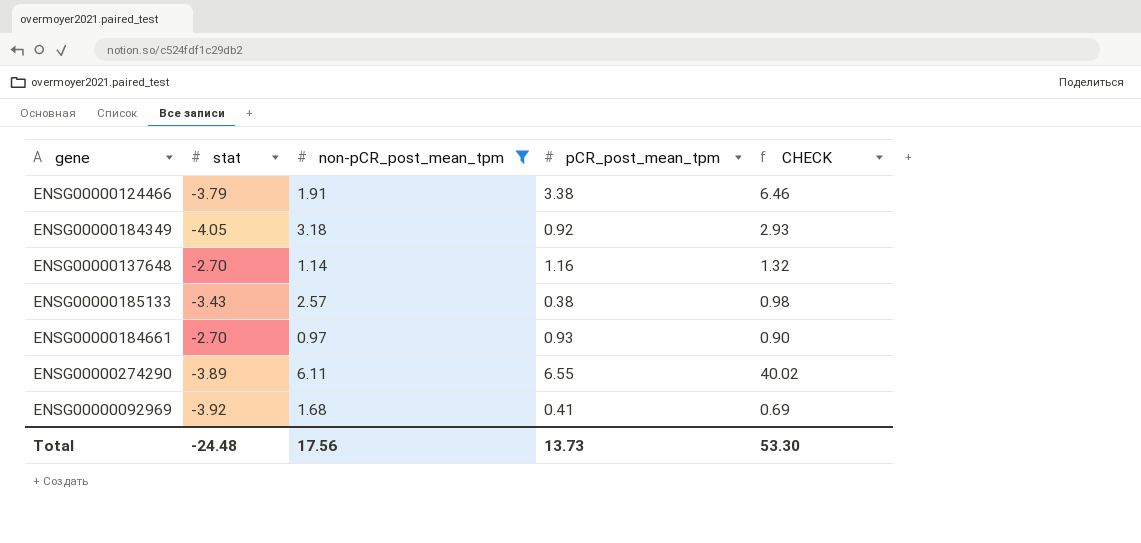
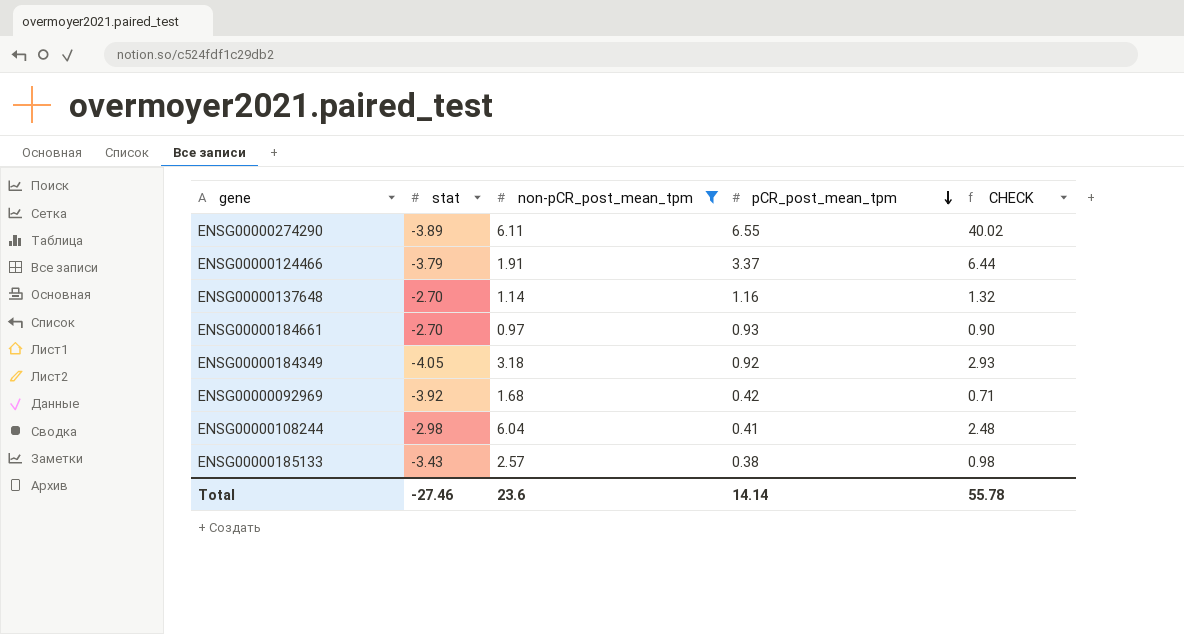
row order: none -> pCR_post_mean_tpm descending
ENSG00000124466 | pCR_post_mean_tpm: 3.38 -> 3.37
ENSG00000124466 | CHECK: 6.46 -> 6.44
ENSG00000092969 | pCR_post_mean_tpm: 0.41 -> 0.42
ENSG00000092969 | CHECK: 0.69 -> 0.71
row ENSG00000108244: none -> -2.98 | 6.04 | 0.41 | 2.48
Total | stat: -24.48 -> -27.46
Total | non-pCR_post_mean_tpm: 17.56 -> 23.6
Total | pCR_post_mean_tpm: 13.73 -> 14.14
Total | CHECK: 53.30 -> 55.78

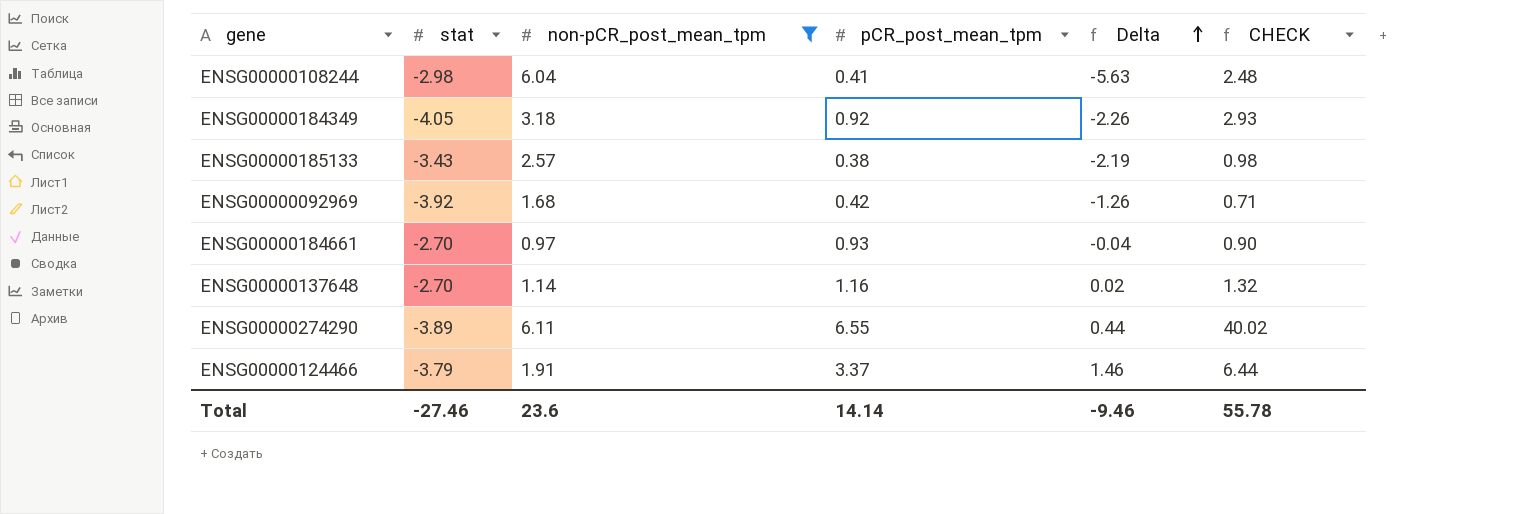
row order: pCR_post_mean_tpm descending -> Delta ascending
column Delta | formula: none -> [pCR_post_mean_tpm] - [non-pCR_post_mean_tpm]

